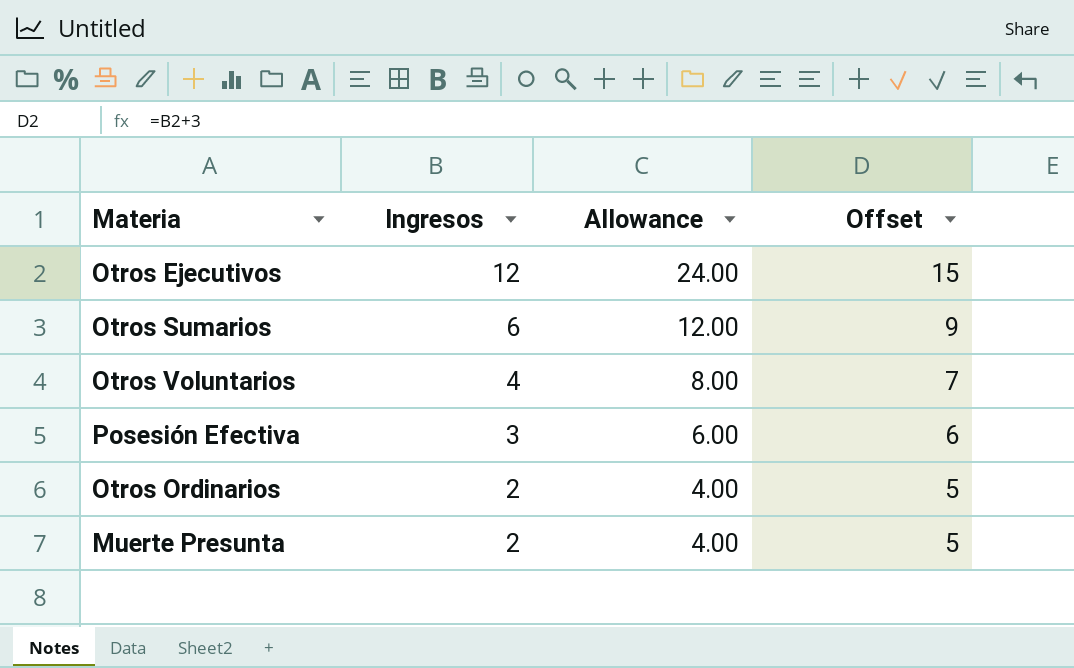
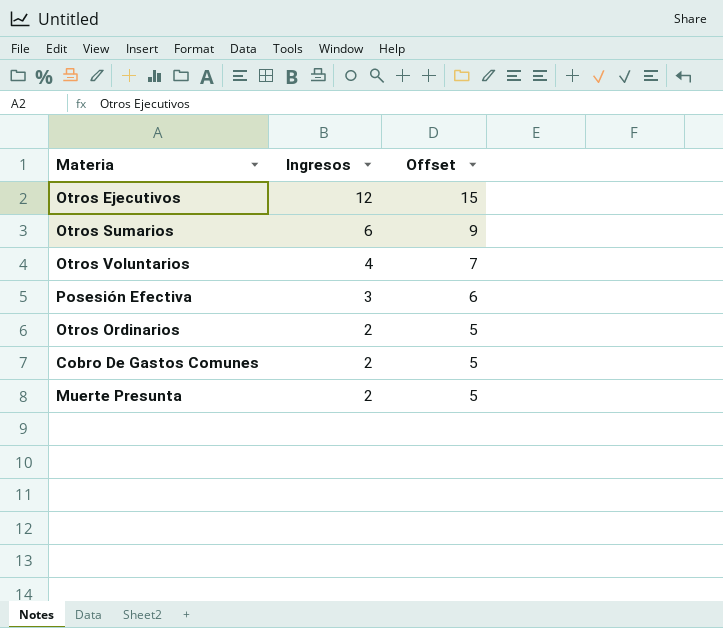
column Allowance | formula: [Ingresos] * 2 -> none
row Cobro De Gastos Comunes: none -> 2 | 5

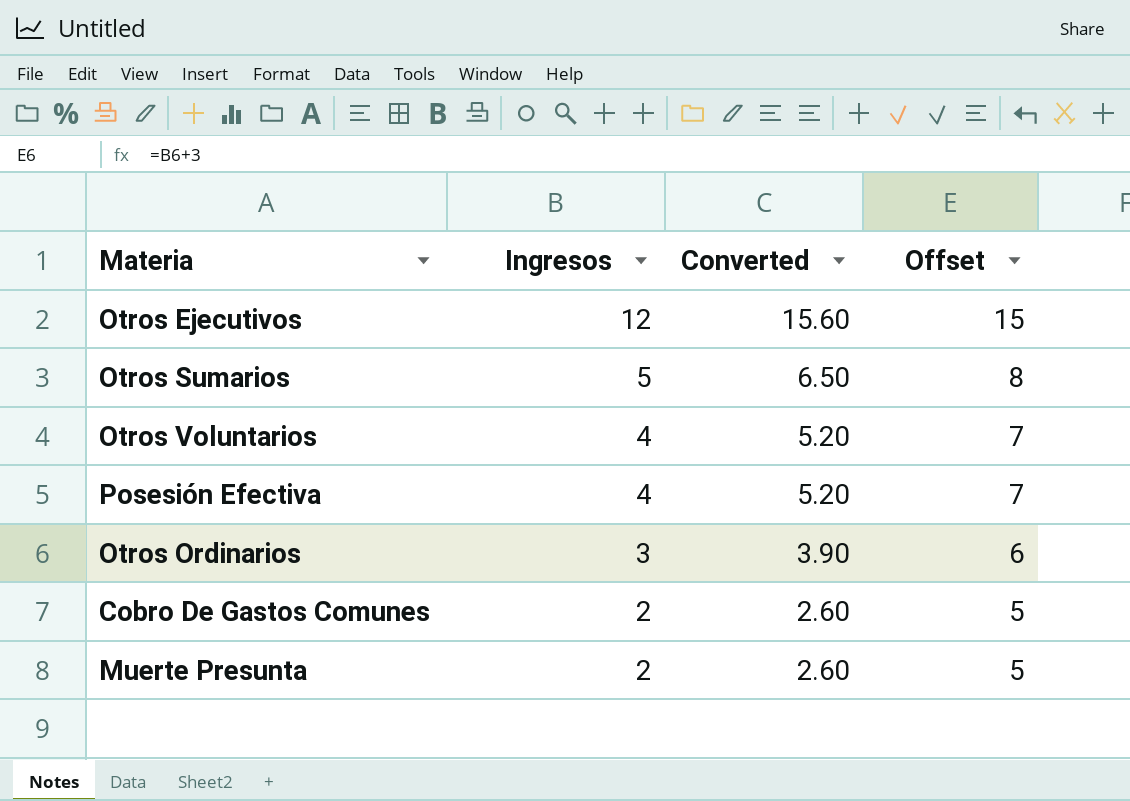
column Converted | formula: none -> [Ingresos] * 1.3
Otros Sumarios | Ingresos: 6 -> 5
Otros Sumarios | Offset: 9 -> 8
Posesión Efectiva | Ingresos: 3 -> 4
Posesión Efectiva | Offset: 6 -> 7
Otros Ordinarios | Ingresos: 2 -> 3
Otros Ordinarios | Offset: 5 -> 6

